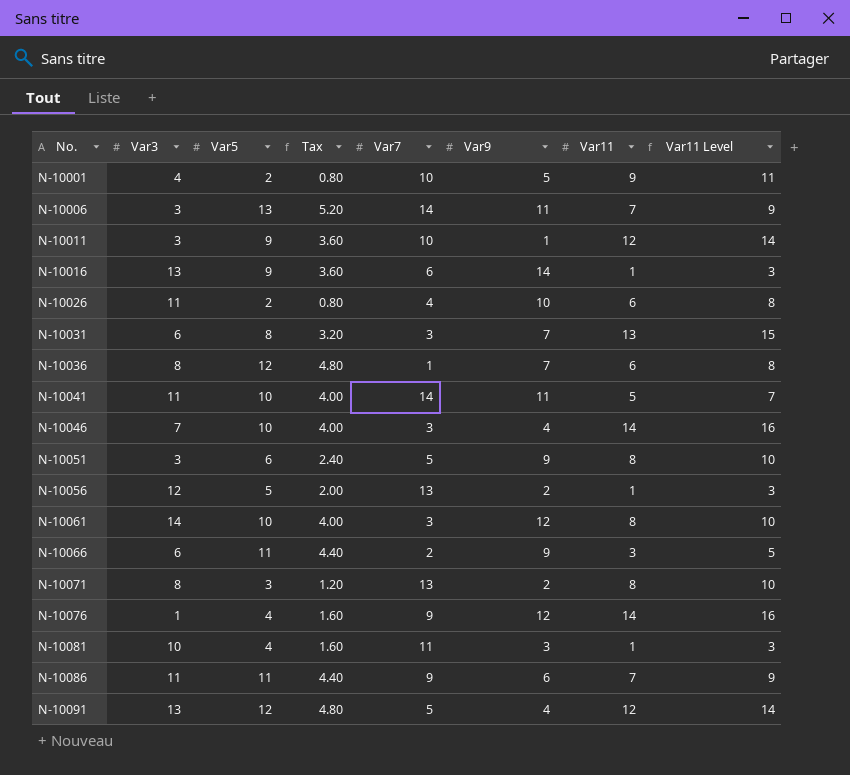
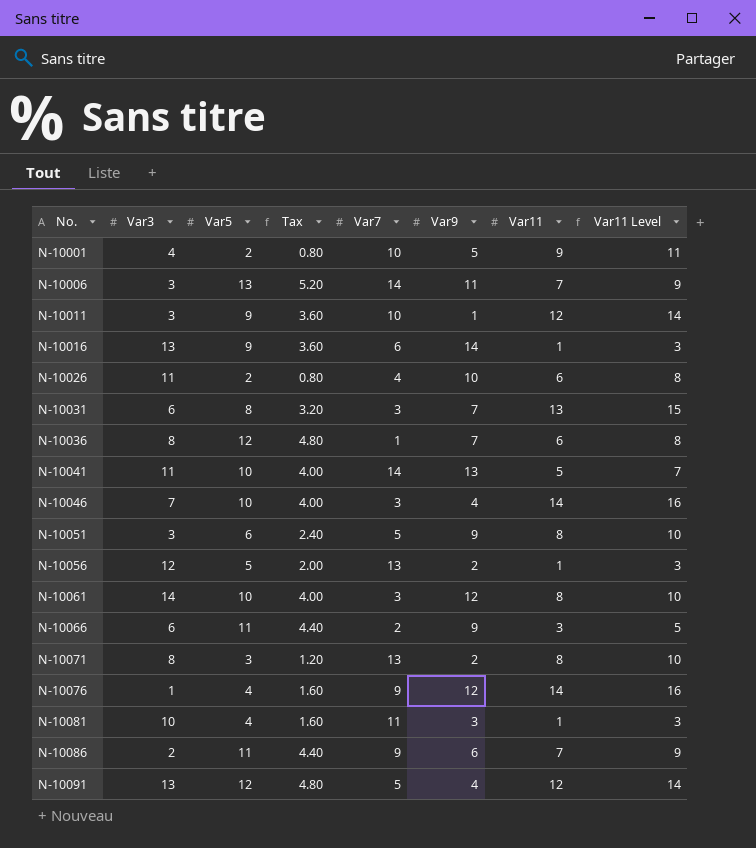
N-10041 | Var9: 11 -> 13
N-10086 | Var3: 11 -> 2

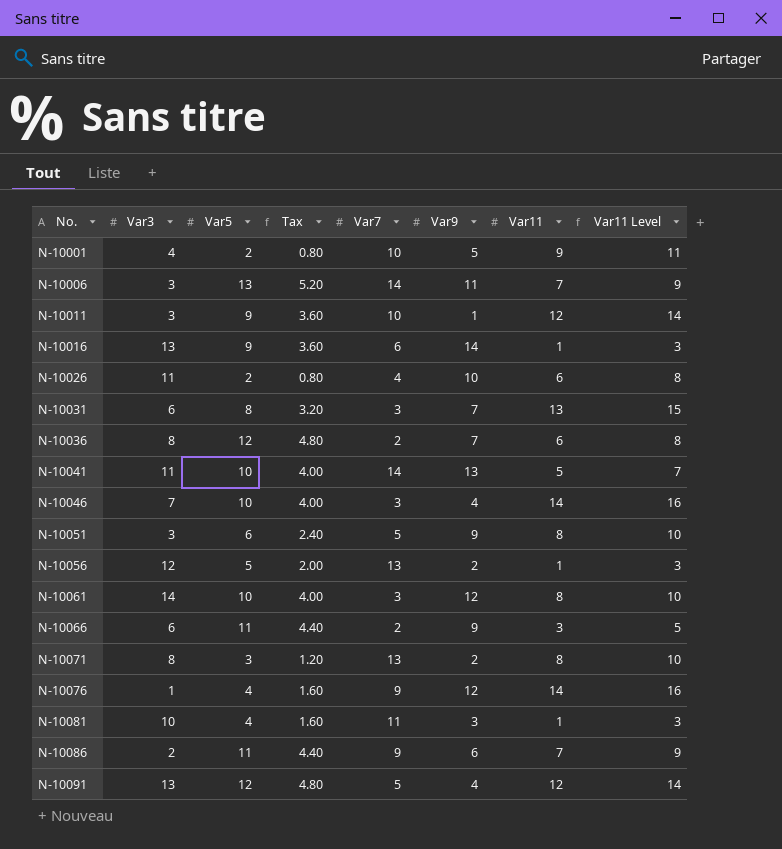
N-10036 | Var7: 1 -> 2

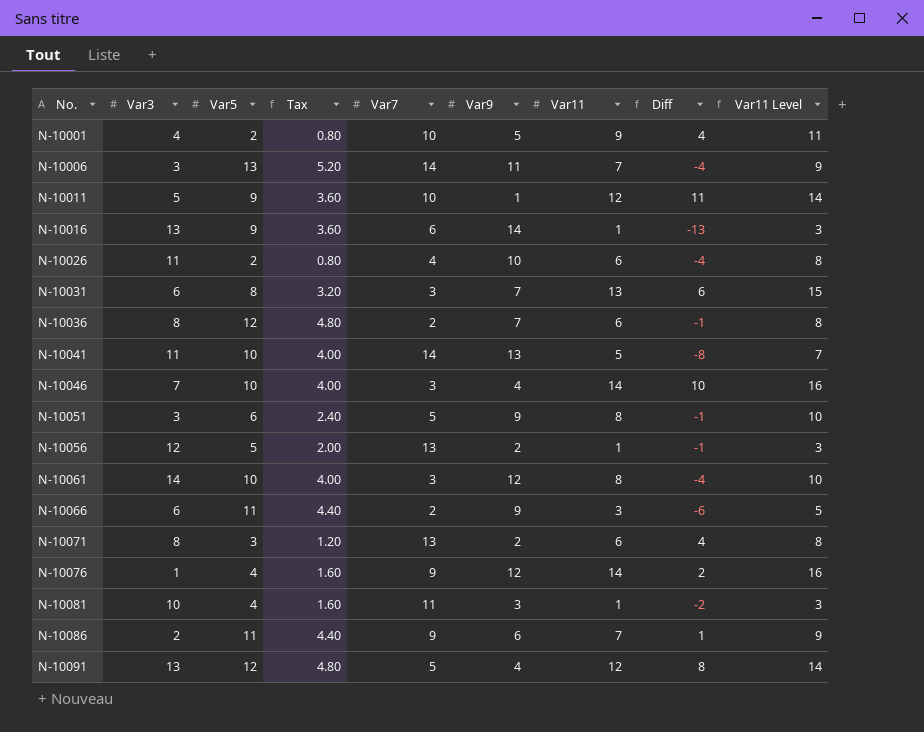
column Diff | formula: none -> [Var11] - [Var9]
N-10011 | Var3: 3 -> 5
N-10071 | Var11: 8 -> 6
N-10071 | Var11 Level: 10 -> 8

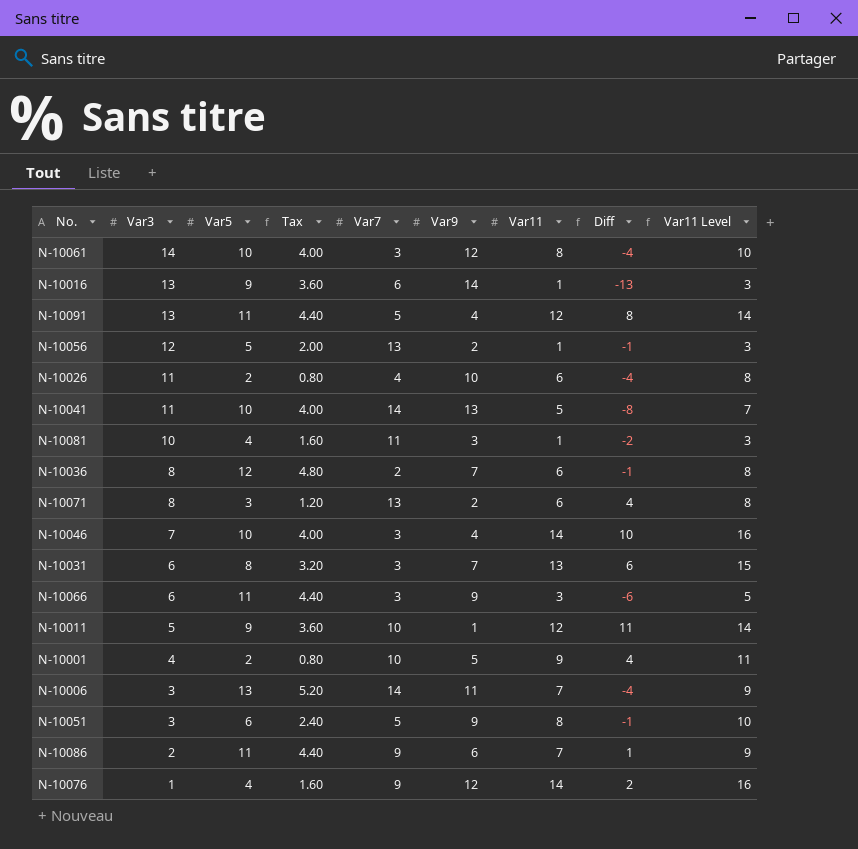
row order: No. ascending -> Var3 descending
N-10091 | Var5: 12 -> 11
N-10091 | Tax: 4.80 -> 4.40
N-10066 | Var7: 2 -> 3

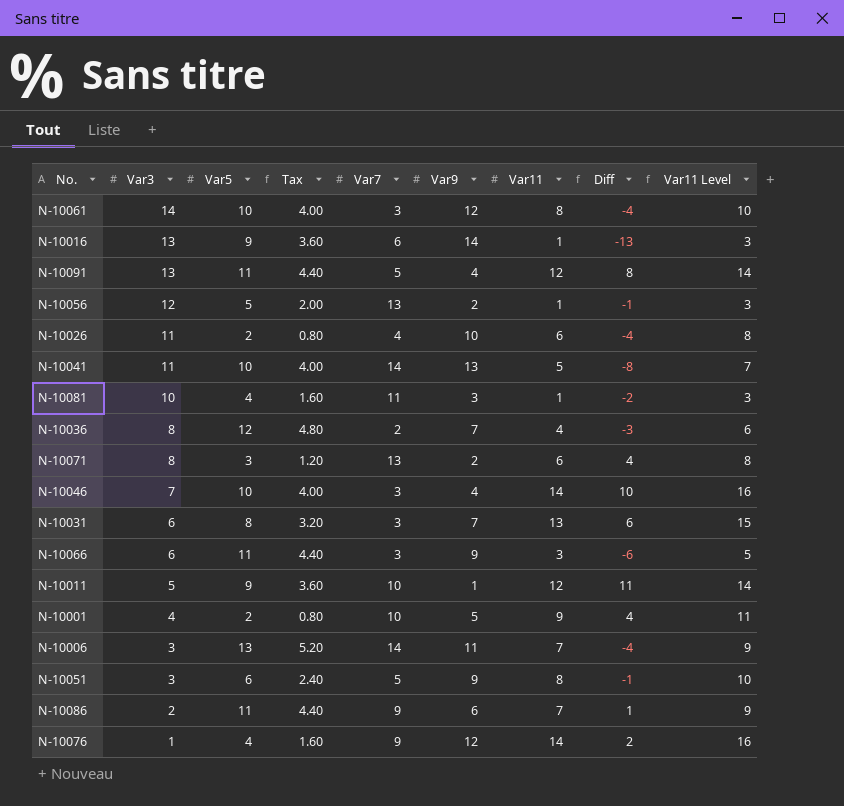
N-10036 | Var11: 6 -> 4
N-10036 | Diff: -1 -> -3
N-10036 | Var11 Level: 8 -> 6

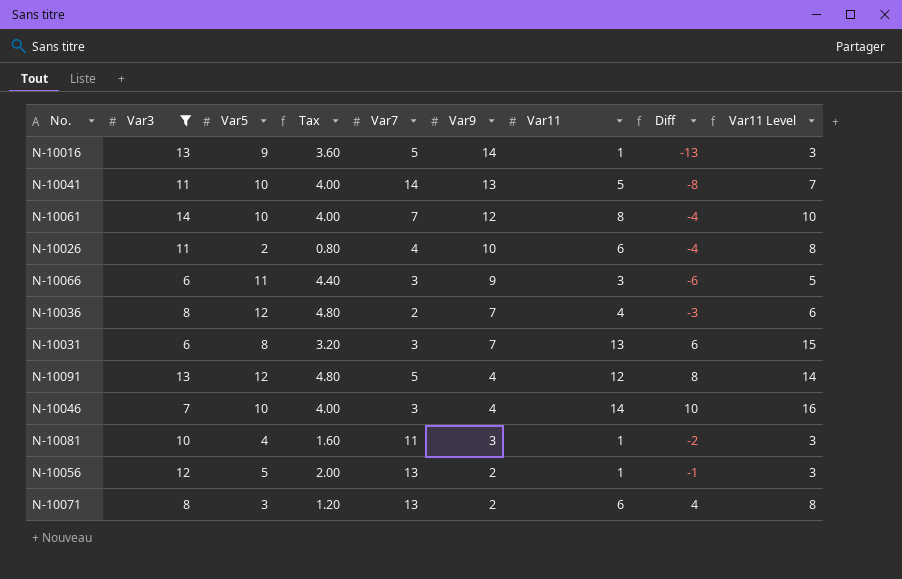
filter: none -> Var3 >= 6
row order: Var3 descending -> Var9 descending
N-10016 | Var7: 6 -> 5
N-10061 | Var7: 3 -> 7
N-10091 | Var5: 11 -> 12
N-10091 | Tax: 4.40 -> 4.80

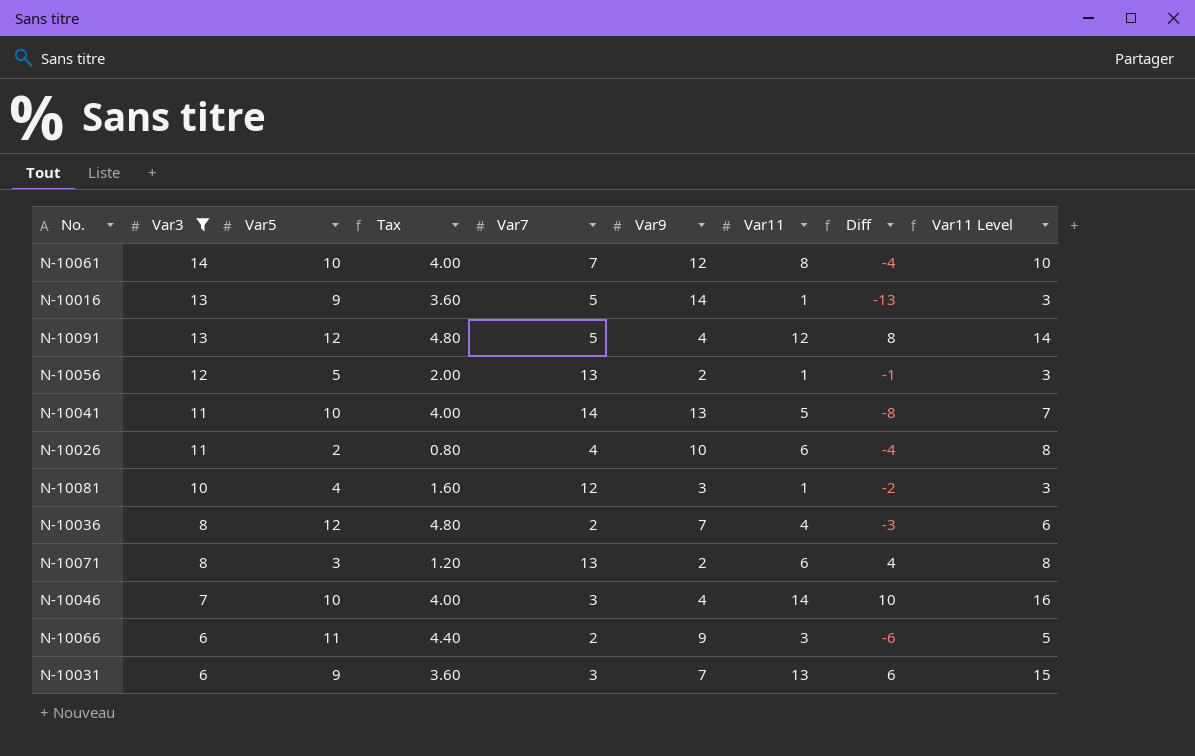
row order: Var9 descending -> Var3 descending
N-10081 | Var7: 11 -> 12
N-10066 | Var7: 3 -> 2
N-10031 | Var5: 8 -> 9
N-10031 | Tax: 3.20 -> 3.60

